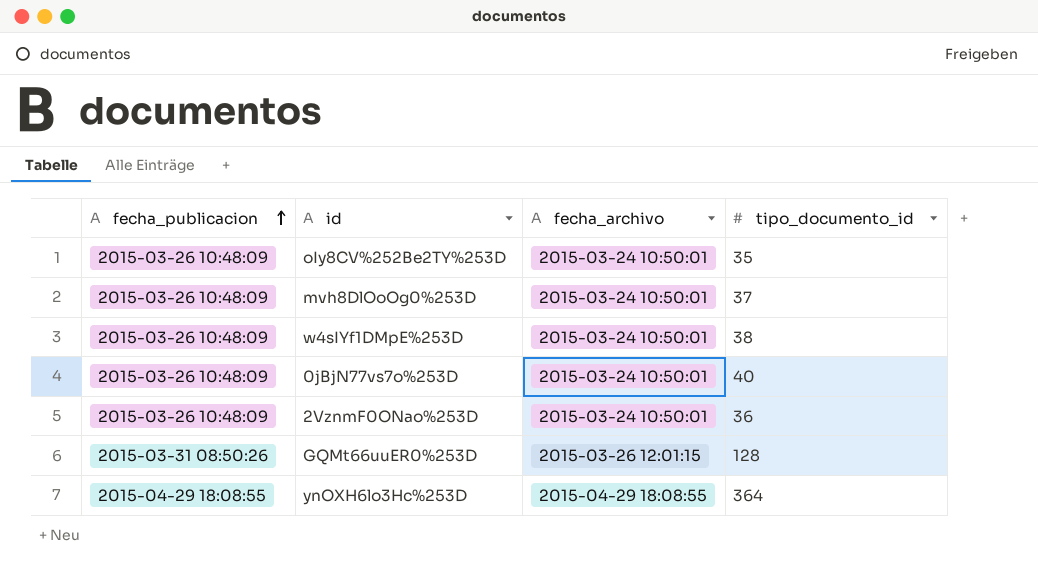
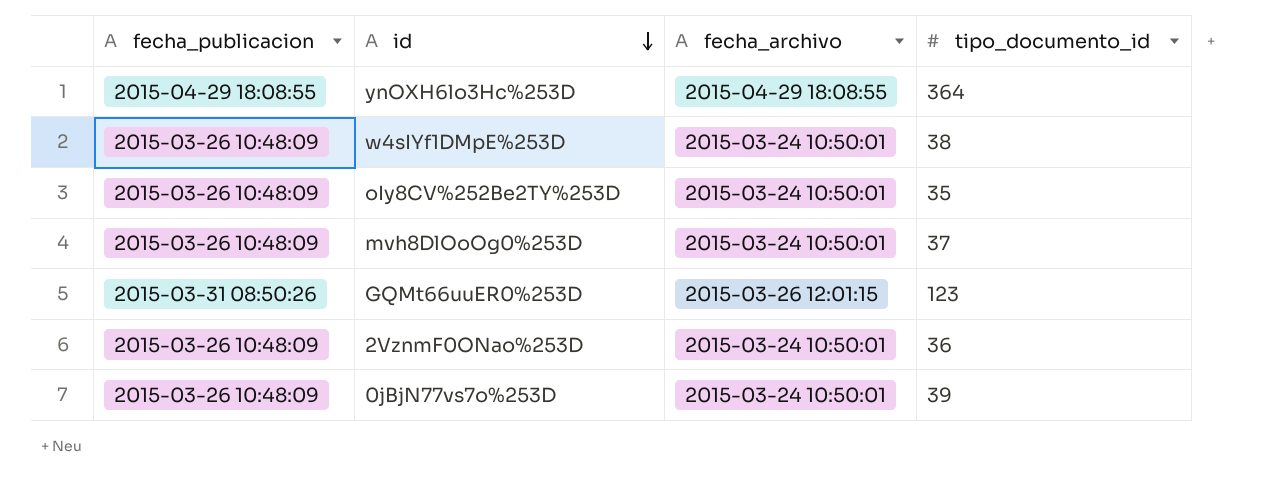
row order: fecha_publicacion ascending -> id descending
GQMt66uuER0%253D | tipo_documento_id: 128 -> 123
0jBjN77vs7o%253D | tipo_documento_id: 40 -> 39

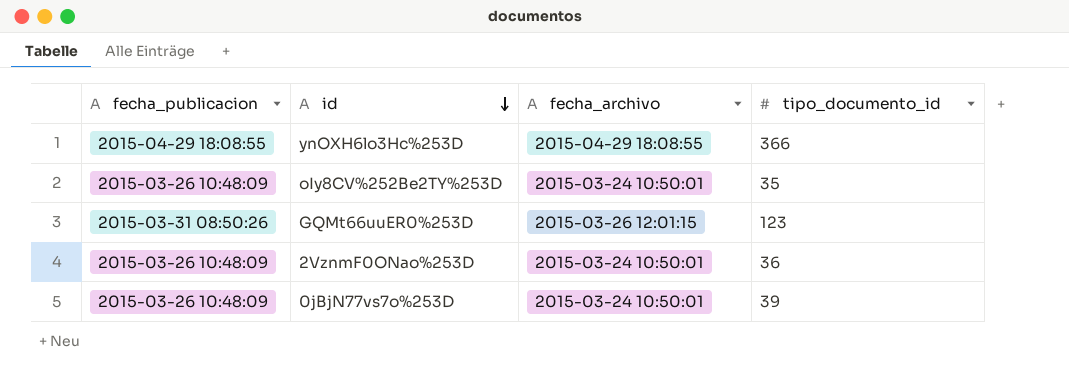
row w4sIYf1DMpE%253D: 2015-03-26 10:48:09 | 2015-03-24 10:50:01 | 38 -> none
row mvh8DlOoOg0%253D: 2015-03-26 10:48:09 | 2015-03-24 10:50:01 | 37 -> none
ynOXH6lo3Hc%253D | tipo_documento_id: 364 -> 366

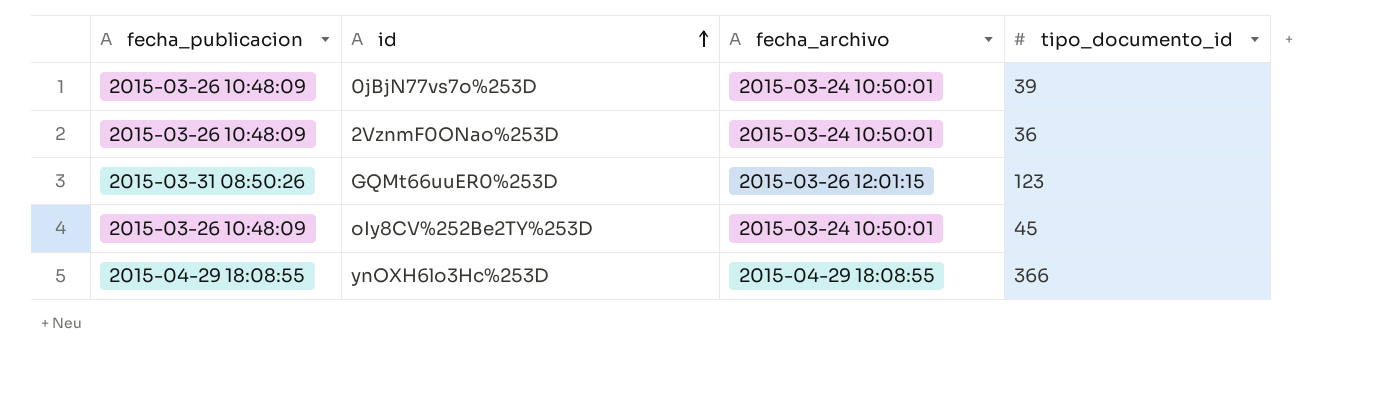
row order: id descending -> id ascending
oIy8CV%252Be2TY%253D | tipo_documento_id: 35 -> 45

